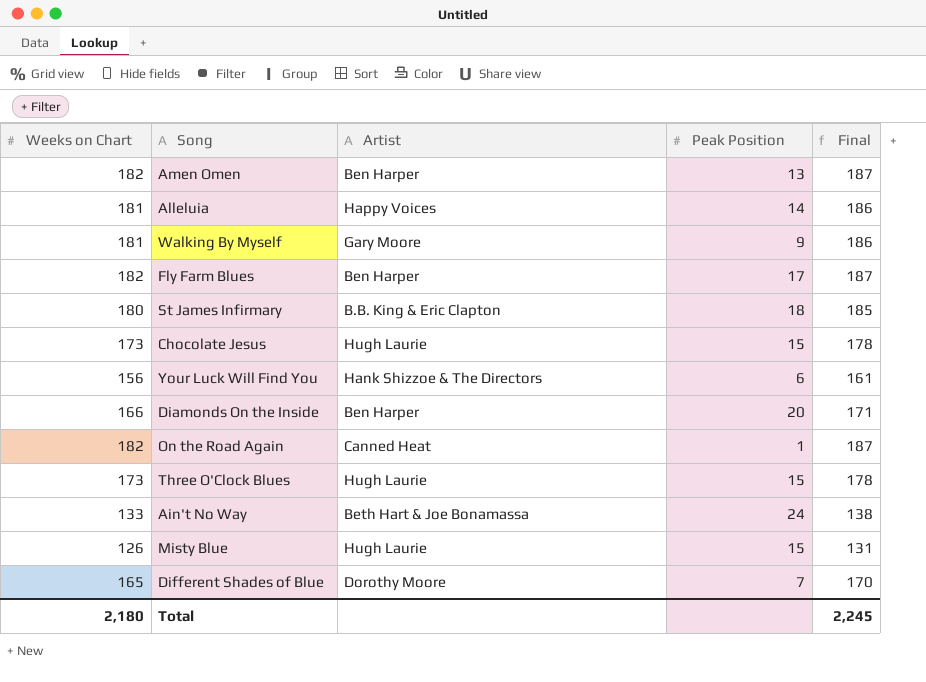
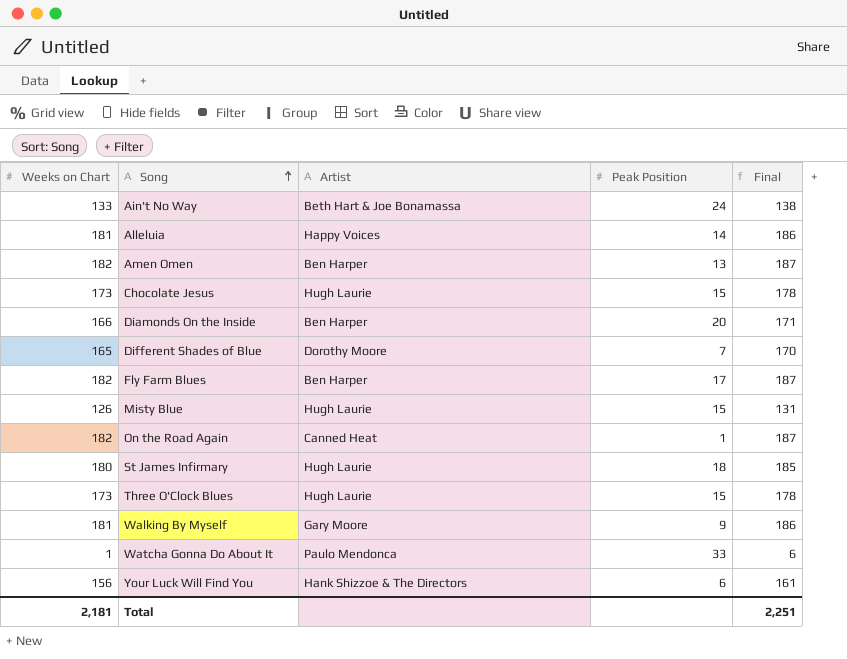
row order: none -> Song ascending
St James Infirmary | Artist: B.B. King & Eric Clapton -> Hugh Laurie
row Watcha Gonna Do About It: none -> 1 | Paulo Mendonca | 33 | 6
Total | Weeks on Chart: 2,180 -> 2,181
Total | Final: 2,245 -> 2,251

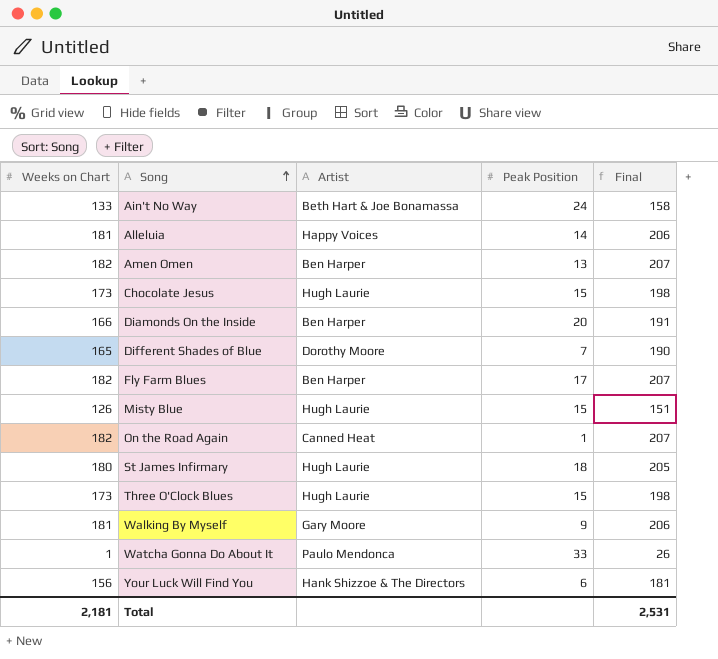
column Final | formula: [Weeks on Chart] + 5 -> [Weeks on Chart] + 25
Total | Final: 2,251 -> 2,531

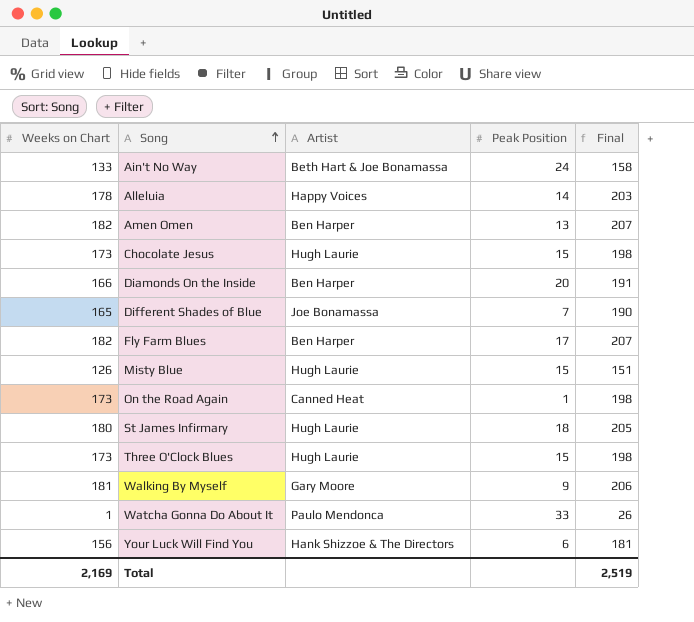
Alleluia | Weeks on Chart: 181 -> 178
Alleluia | Final: 206 -> 203
Different Shades of Blue | Artist: Dorothy Moore -> Joe Bonamassa
On the Road Again | Weeks on Chart: 182 -> 173
On the Road Again | Final: 207 -> 198
Total | Weeks on Chart: 2,181 -> 2,169
Total | Final: 2,531 -> 2,519

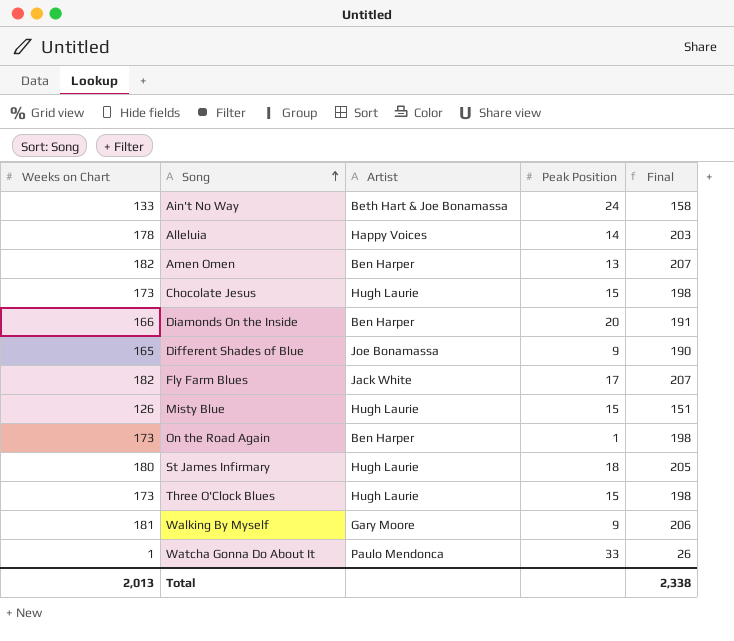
row Your Luck Will Find You: 156 | Hank Shizzoe & The Directors | 6 | 181 -> none
Different Shades of Blue | Peak Position: 7 -> 9
Fly Farm Blues | Artist: Ben Harper -> Jack White
On the Road Again | Artist: Canned Heat -> Ben Harper
Total | Weeks on Chart: 2,169 -> 2,013
Total | Final: 2,519 -> 2,338

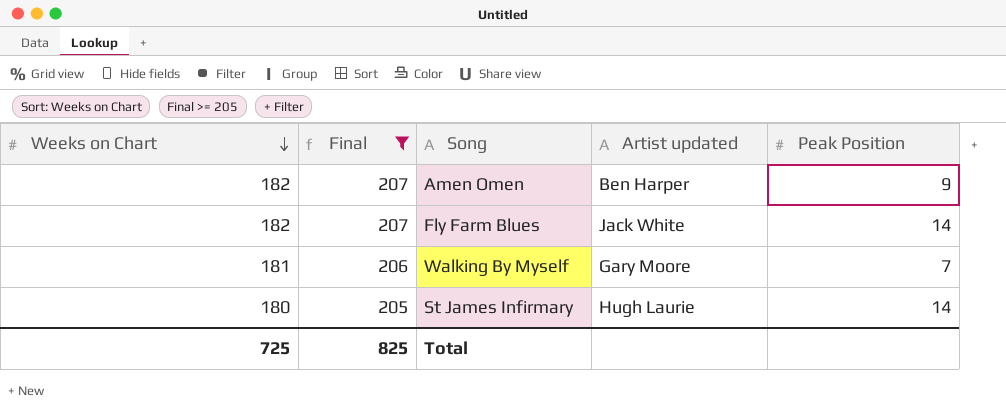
filter: none -> Final >= 205
row order: Song ascending -> Weeks on Chart descending
column Final | position: 5 -> 2
column name: Artist -> Artist updated
Amen Omen | Peak Position: 13 -> 9
Fly Farm Blues | Peak Position: 17 -> 14
Walking By Myself | Peak Position: 9 -> 7
St James Infirmary | Peak Position: 18 -> 14
Total | Weeks on Chart: 2,013 -> 725
Total | Final: 2,338 -> 825

